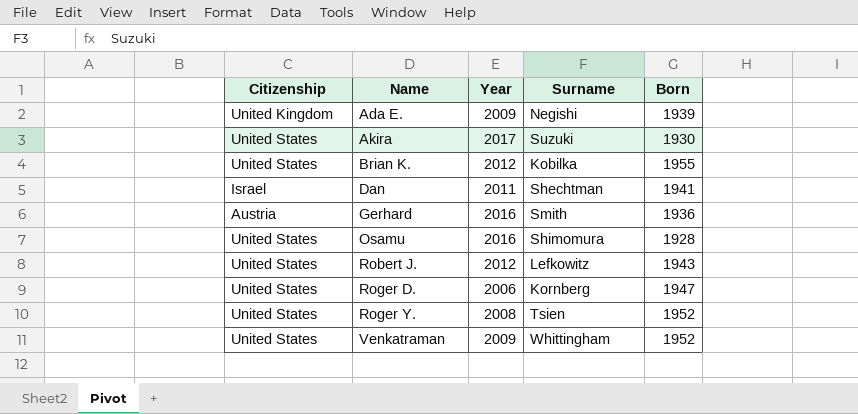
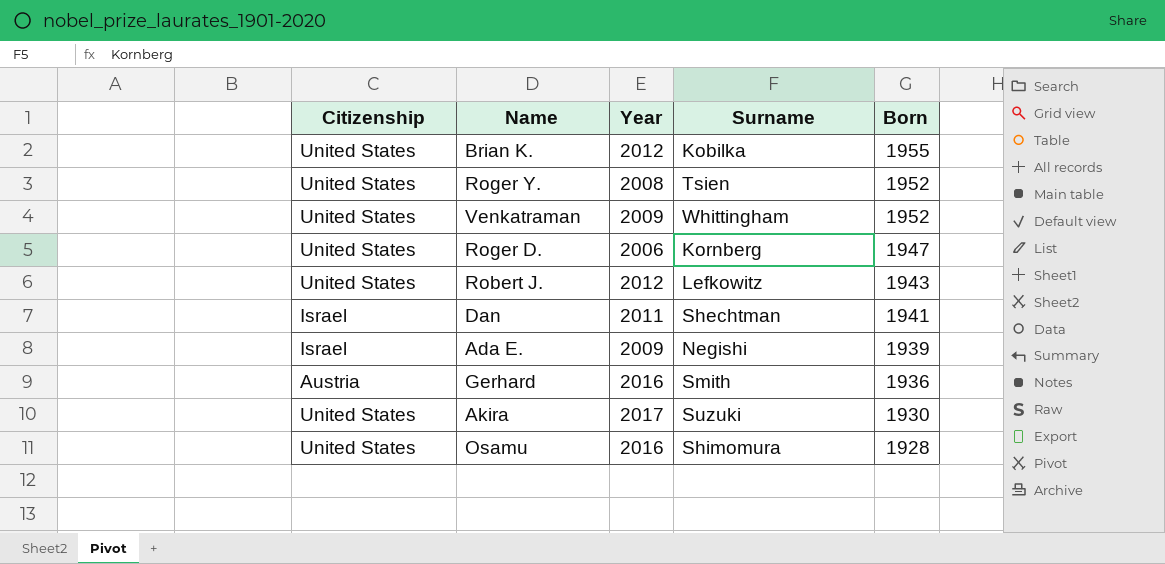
row order: Name ascending -> Born descending
Ada E. | Citizenship: United Kingdom -> Israel

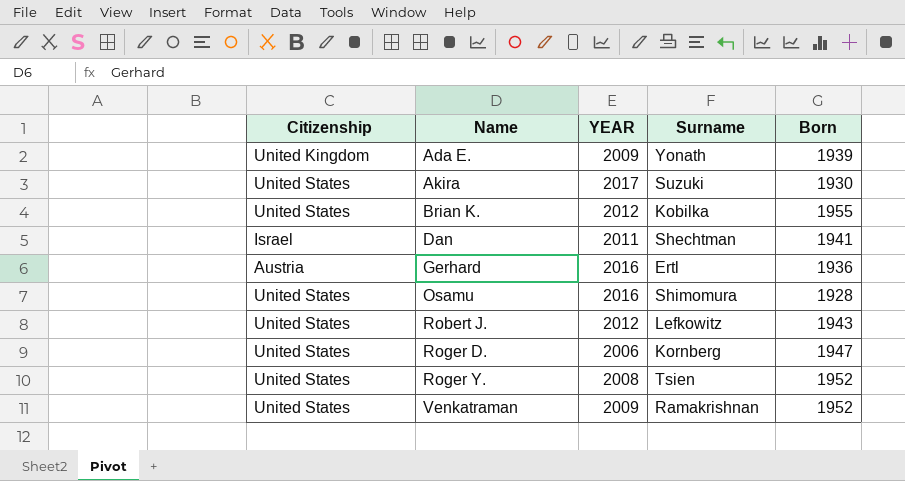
row order: Born descending -> Name ascending
column name: Year -> YEAR
Ada E. | Citizenship: Israel -> United Kingdom
Ada E. | Surname: Negishi -> Yonath
Gerhard | Surname: Smith -> Ertl
Venkatraman | Surname: Whittingham -> Ramakrishnan

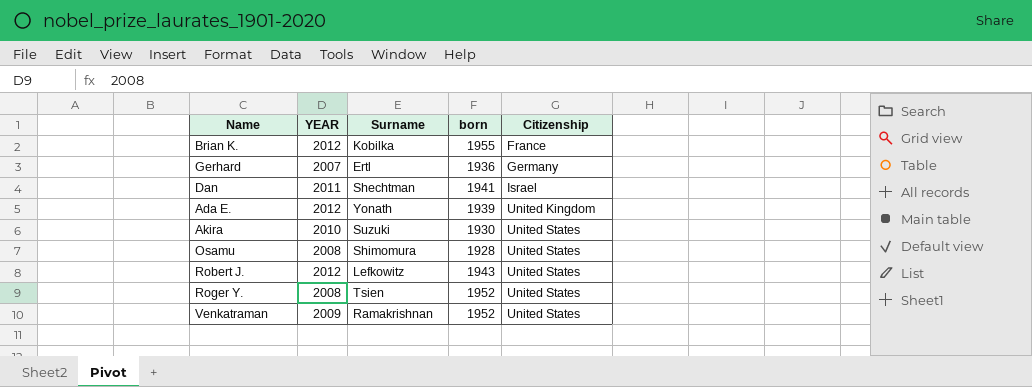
row order: Name ascending -> Citizenship ascending
column name: Born -> born
column Citizenship | position: 1 -> 5
row Roger D.: United States | 2006 | Kornberg | 1947 -> none
Brian K. | Citizenship: United States -> France
Gerhard | YEAR: 2016 -> 2007
Gerhard | Citizenship: Austria -> Germany
Ada E. | YEAR: 2009 -> 2012
Akira | YEAR: 2017 -> 2010
Osamu | YEAR: 2016 -> 2008

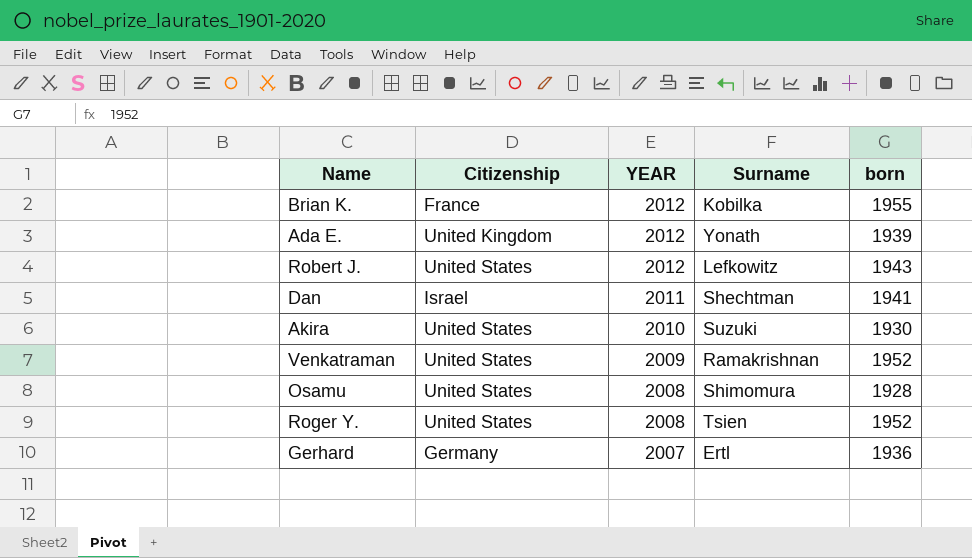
row order: Citizenship ascending -> YEAR descending
column Citizenship | position: 5 -> 2

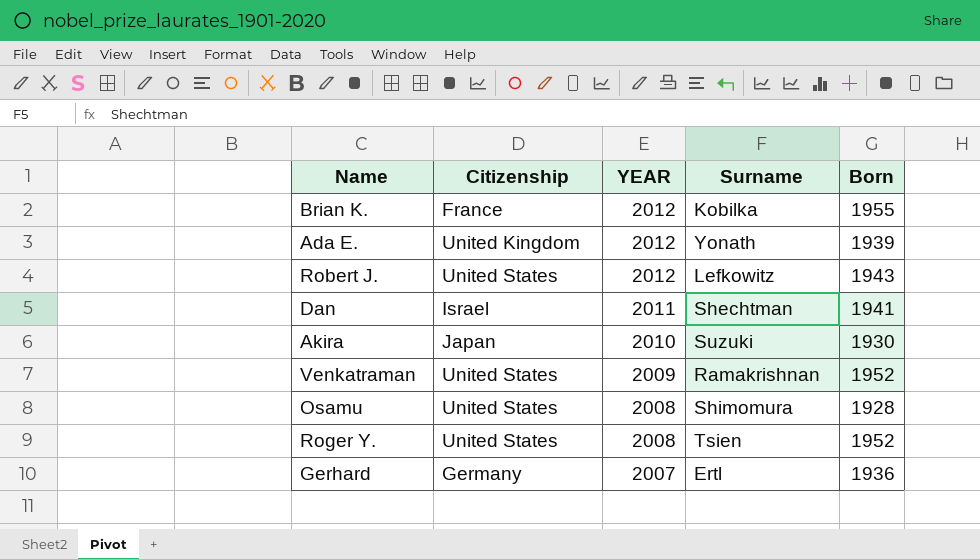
column name: born -> Born
Akira | Citizenship: United States -> Japan

